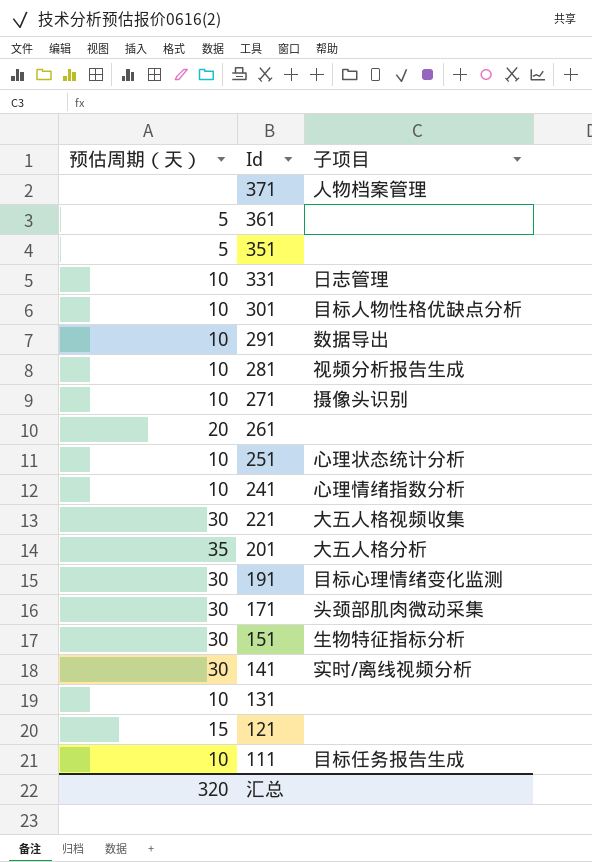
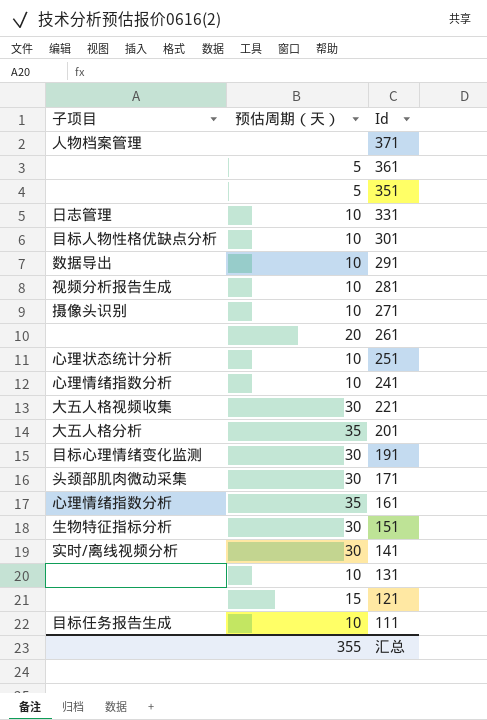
column 子项目 | position: 3 -> 1
row 161: none -> 心理情绪指数分析 | 35
汇总 | 预估周期（天）: 320 -> 355

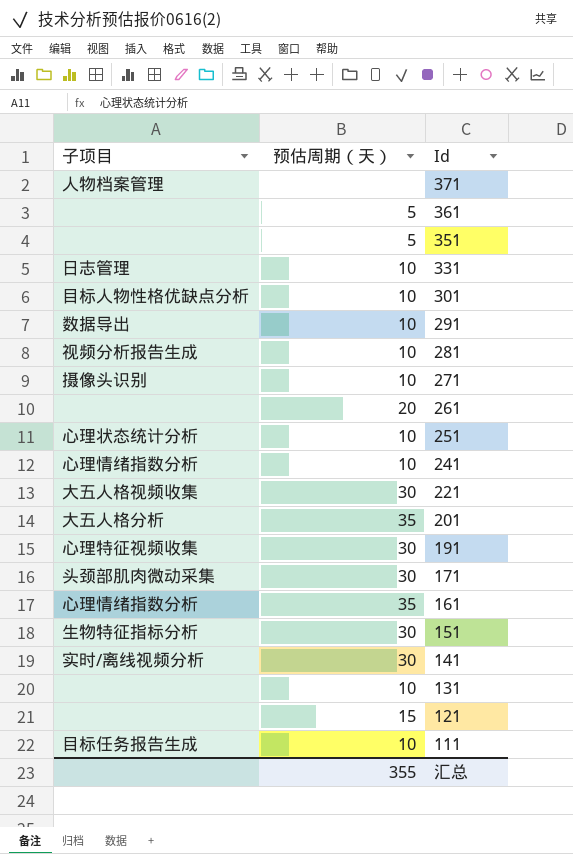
191 | 子项目: 目标心理情绪变化监测 -> 心理特征视频收集

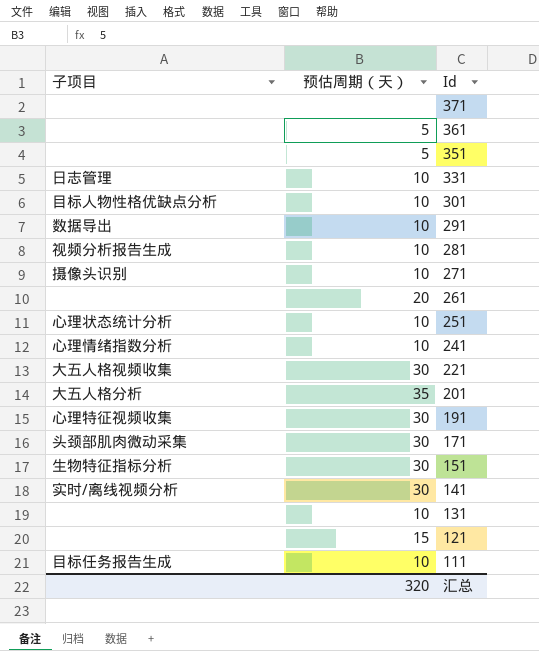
row 161: 心理情绪指数分析 | 35 -> none
371 | 子项目: 人物档案管理 -> none
汇总 | 预估周期（天）: 355 -> 320

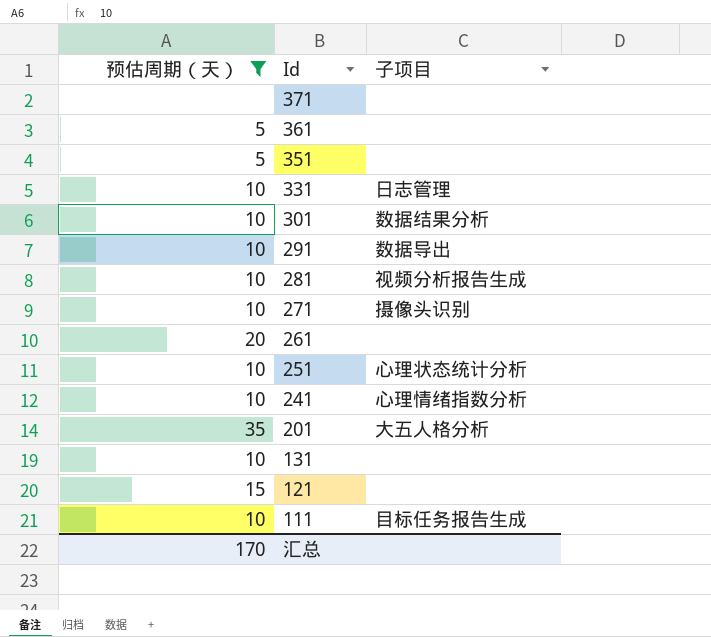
filter: none -> 预估周期（天） != 30
column 子项目 | position: 1 -> 3
301 | 子项目: 目标人物性格优缺点分析 -> 数据结果分析
汇总 | 预估周期（天）: 320 -> 170

